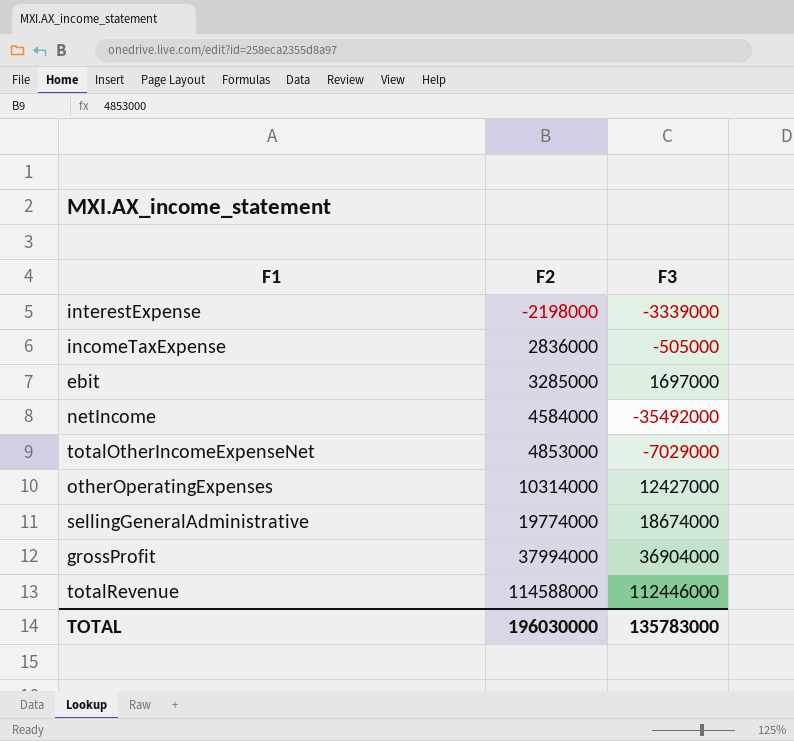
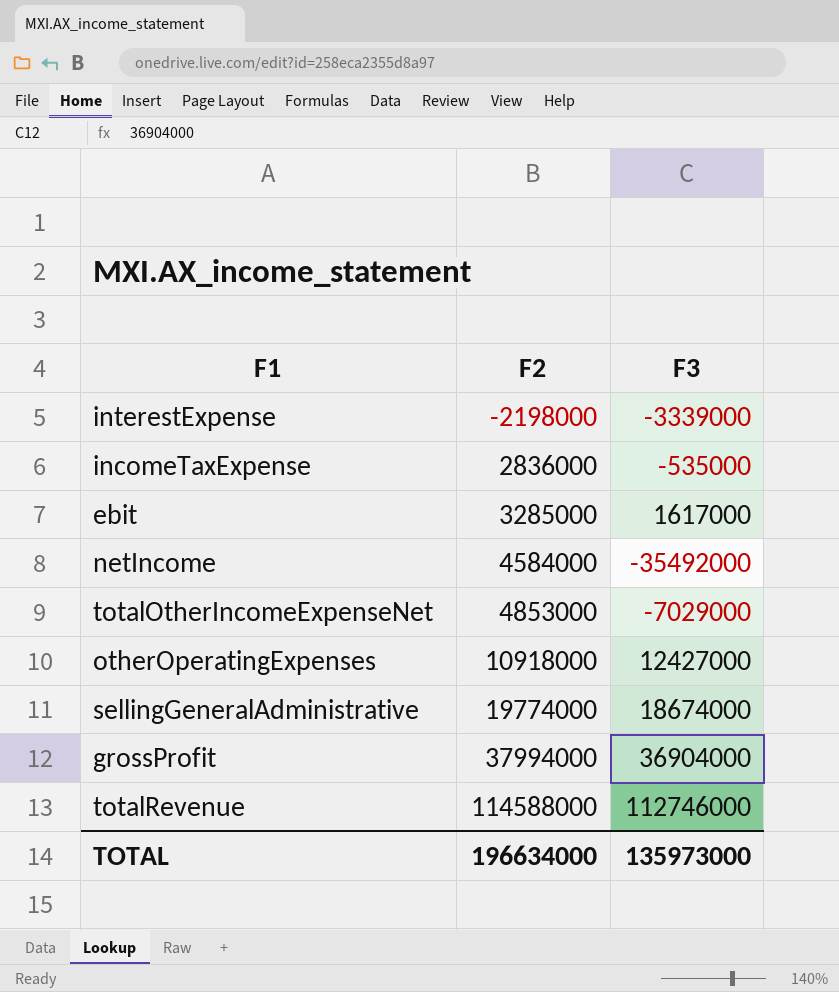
incomeTaxExpense | F3: -505000 -> -535000
ebit | F3: 1697000 -> 1617000
otherOperatingExpenses | F2: 10314000 -> 10918000
totalRevenue | F3: 112446000 -> 112746000
TOTAL | F2: 196030000 -> 196634000
TOTAL | F3: 135783000 -> 135973000

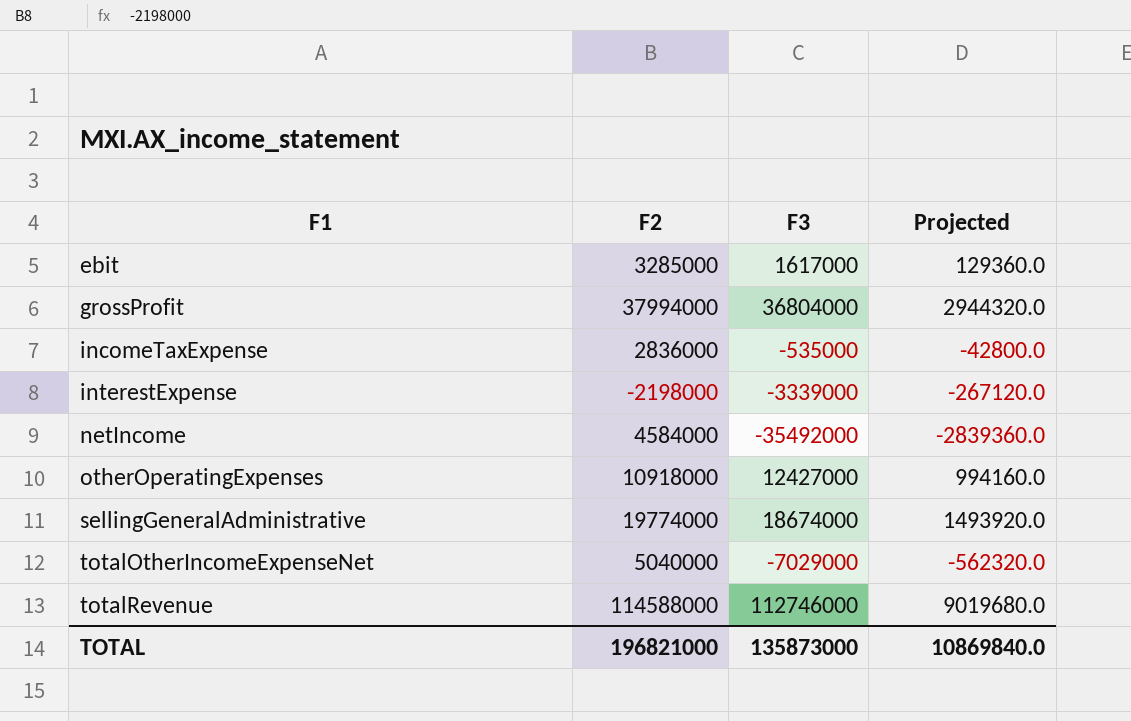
row order: F2 ascending -> F1 ascending
column Projected | formula: none -> [F3] * 0.08
grossProfit | F3: 36904000 -> 36804000
totalOtherIncomeExpenseNet | F2: 4853000 -> 5040000
TOTAL | F2: 196634000 -> 196821000
TOTAL | F3: 135973000 -> 135873000

